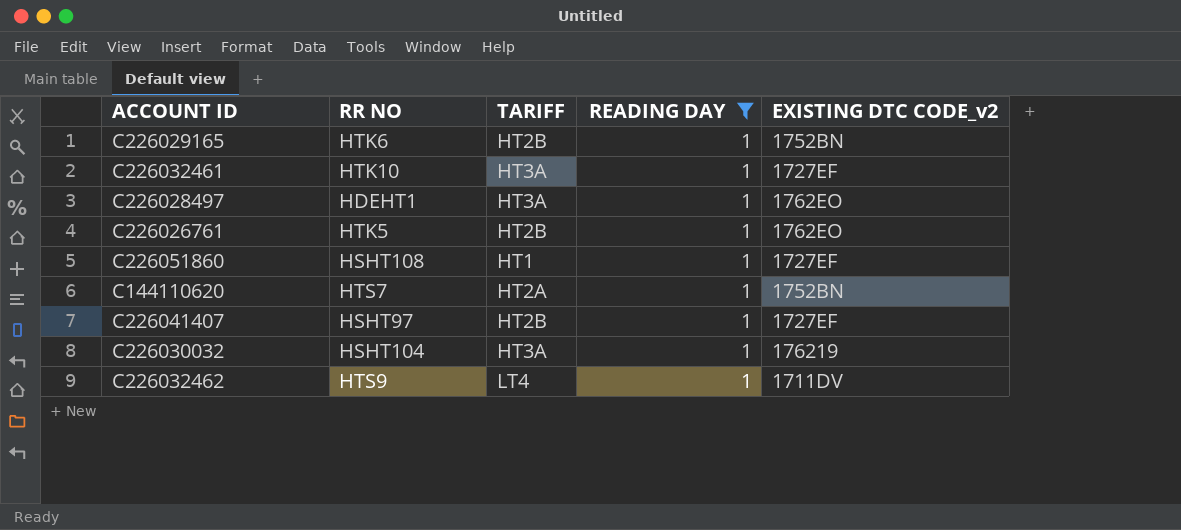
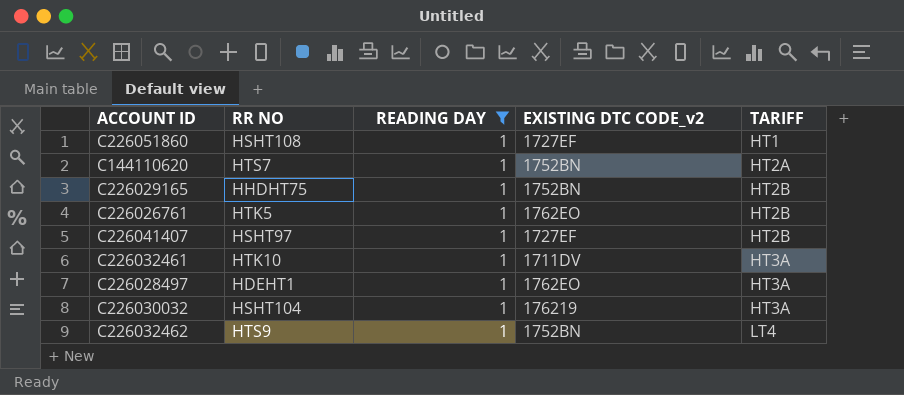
row order: none -> TARIFF ascending
column TARIFF | position: 3 -> 5
C226029165 | RR NO: HTK6 -> HHDHT75
C226032461 | EXISTING DTC CODE_v2: 1727EF -> 1711DV
C226032462 | EXISTING DTC CODE_v2: 1711DV -> 1752BN

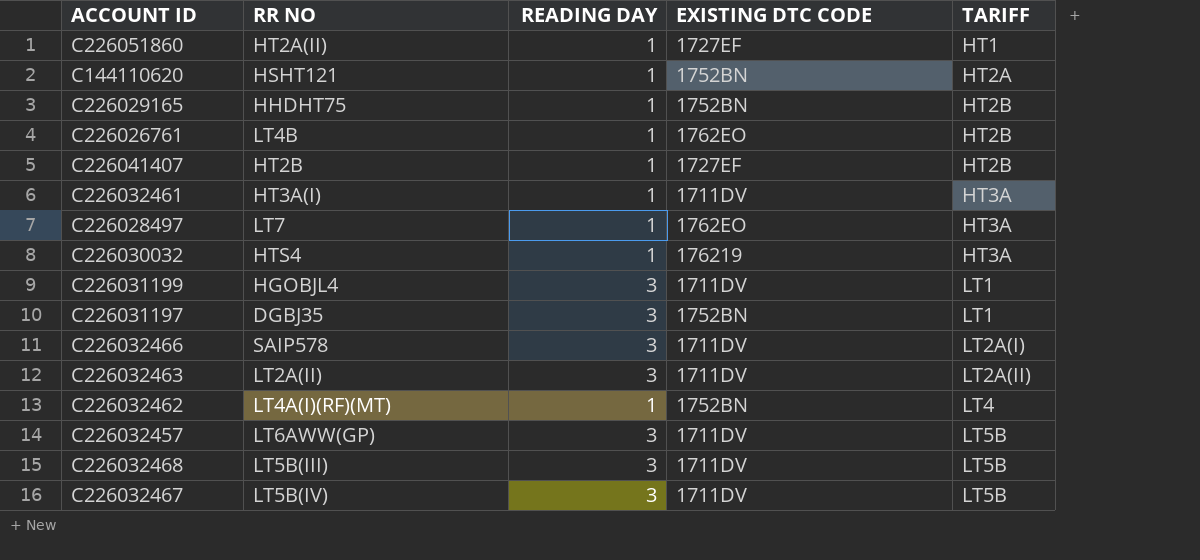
filter: READING DAY = 1 -> none
column name: EXISTING DTC CODE_v2 -> EXISTING DTC CODE
C226051860 | RR NO: HSHT108 -> HT2A(II)
C144110620 | RR NO: HTS7 -> HSHT121
C226026761 | RR NO: HTK5 -> LT4B
C226041407 | RR NO: HSHT97 -> HT2B
C226032461 | RR NO: HTK10 -> HT3A(I)
C226028497 | RR NO: HDEHT1 -> LT7
C226030032 | RR NO: HSHT104 -> HTS4
C226032462 | RR NO: HTS9 -> LT4A(I)(RF)(MT)

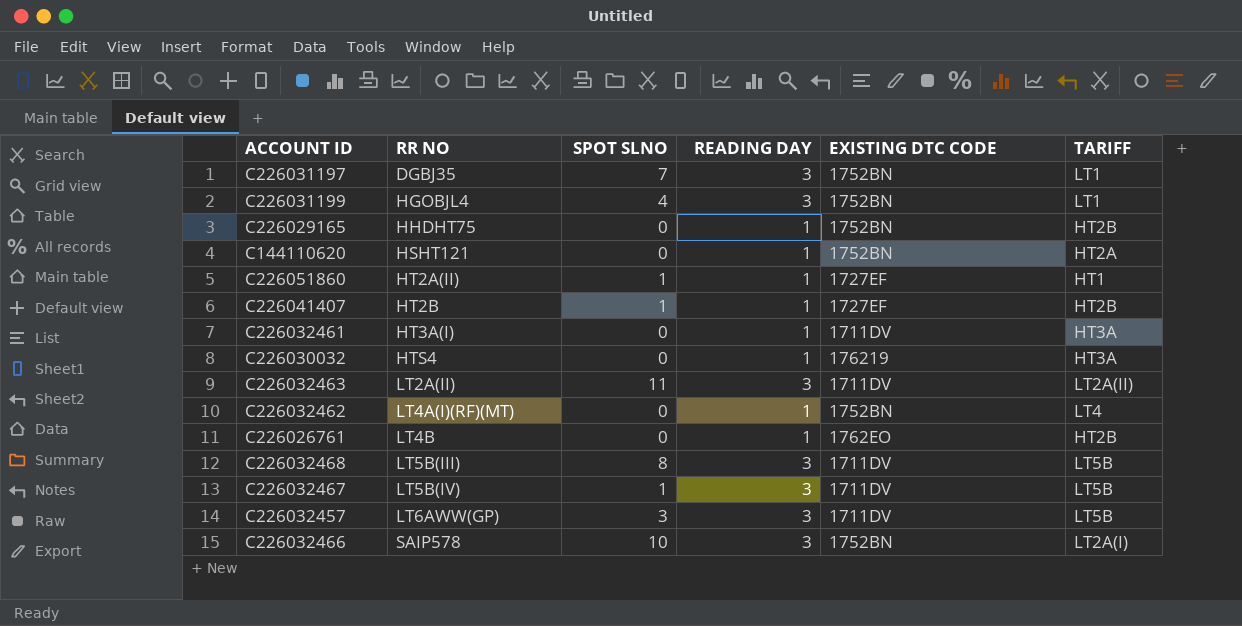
row order: TARIFF ascending -> RR NO ascending
column SPOT SLNO | position: none -> 3
row C226028497: LT7 | 1 | 1762EO | HT3A -> none
C226031199 | EXISTING DTC CODE: 1711DV -> 1752BN
C226032466 | EXISTING DTC CODE: 1711DV -> 1752BN

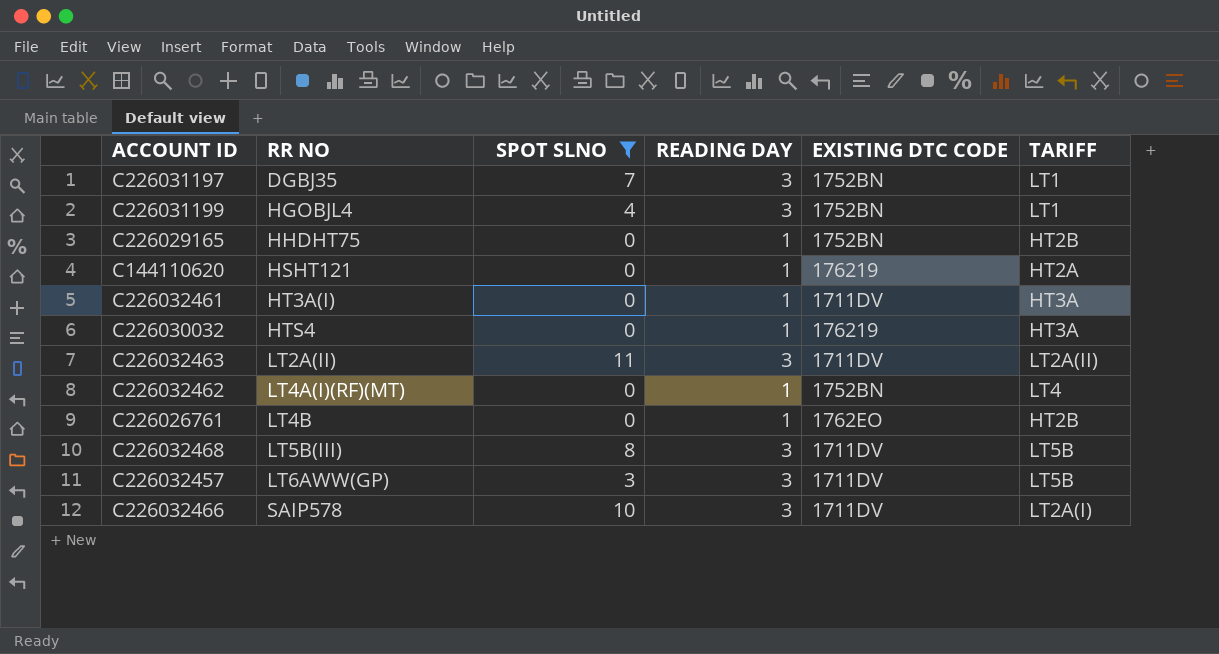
filter: none -> SPOT SLNO != 1
C144110620 | EXISTING DTC CODE: 1752BN -> 176219
C226032466 | EXISTING DTC CODE: 1752BN -> 1711DV

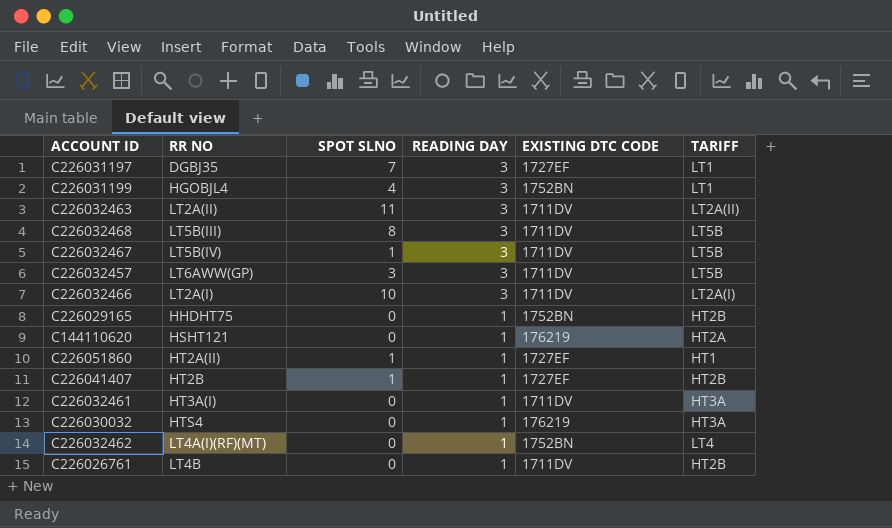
filter: SPOT SLNO != 1 -> none
row order: RR NO ascending -> READING DAY descending
C226031197 | EXISTING DTC CODE: 1752BN -> 1727EF
C226032466 | RR NO: SAIP578 -> LT2A(I)
C226026761 | EXISTING DTC CODE: 1762EO -> 1711DV

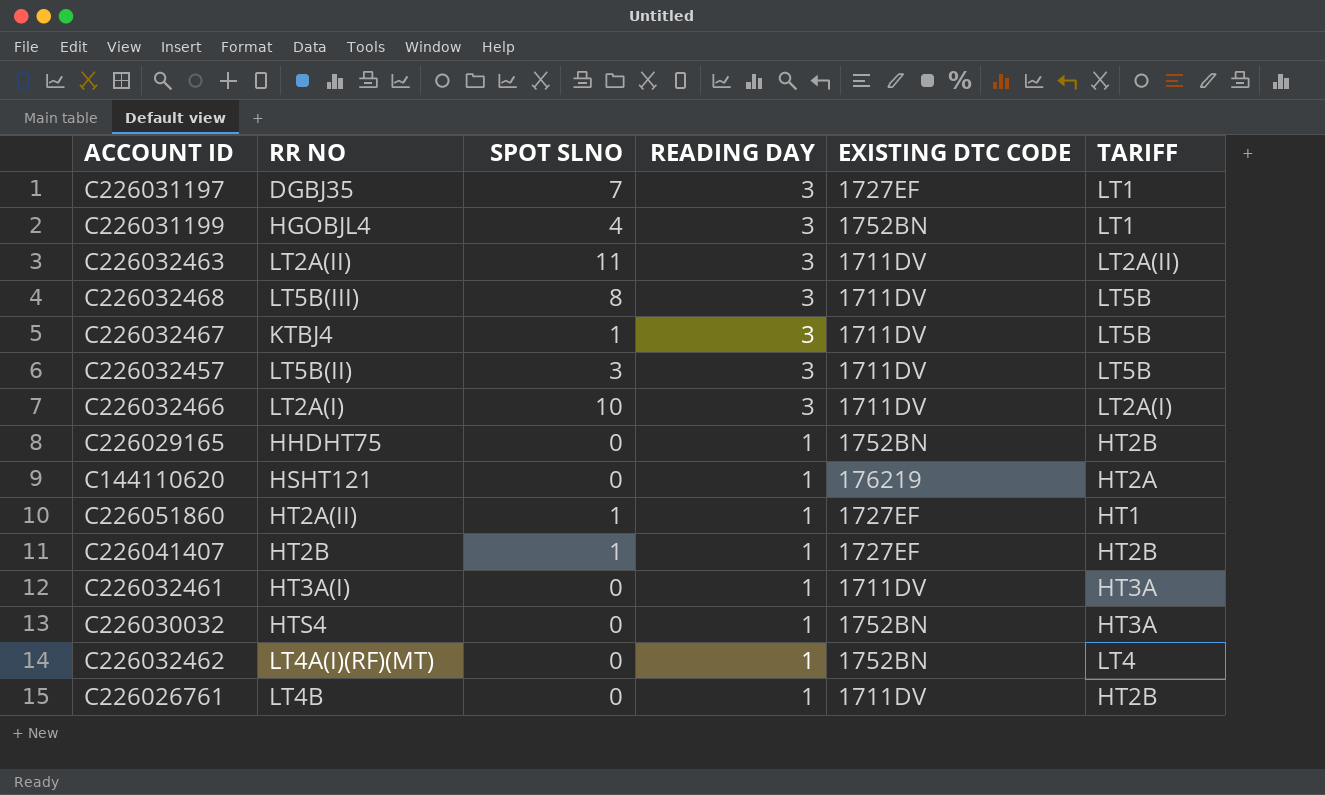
C226032467 | RR NO: LT5B(IV) -> KTBJ4
C226032457 | RR NO: LT6AWW(GP) -> LT5B(II)
C226030032 | EXISTING DTC CODE: 176219 -> 1752BN

